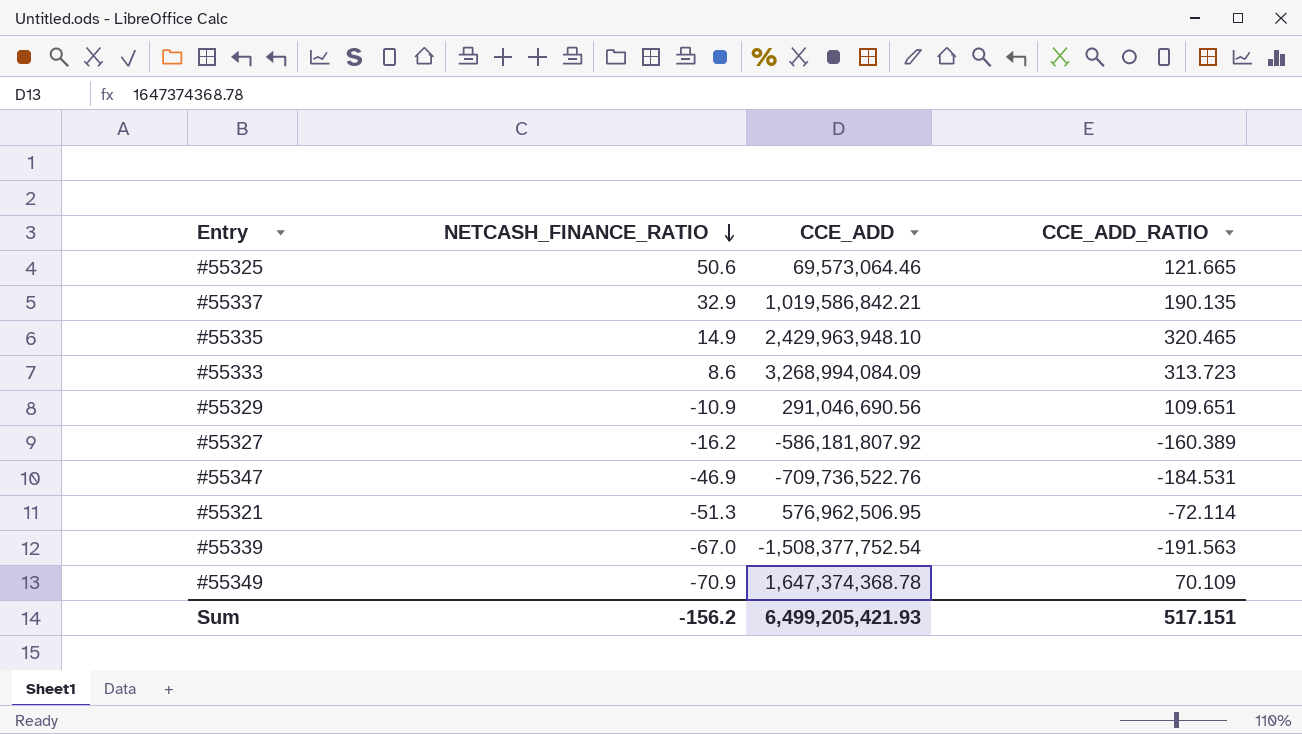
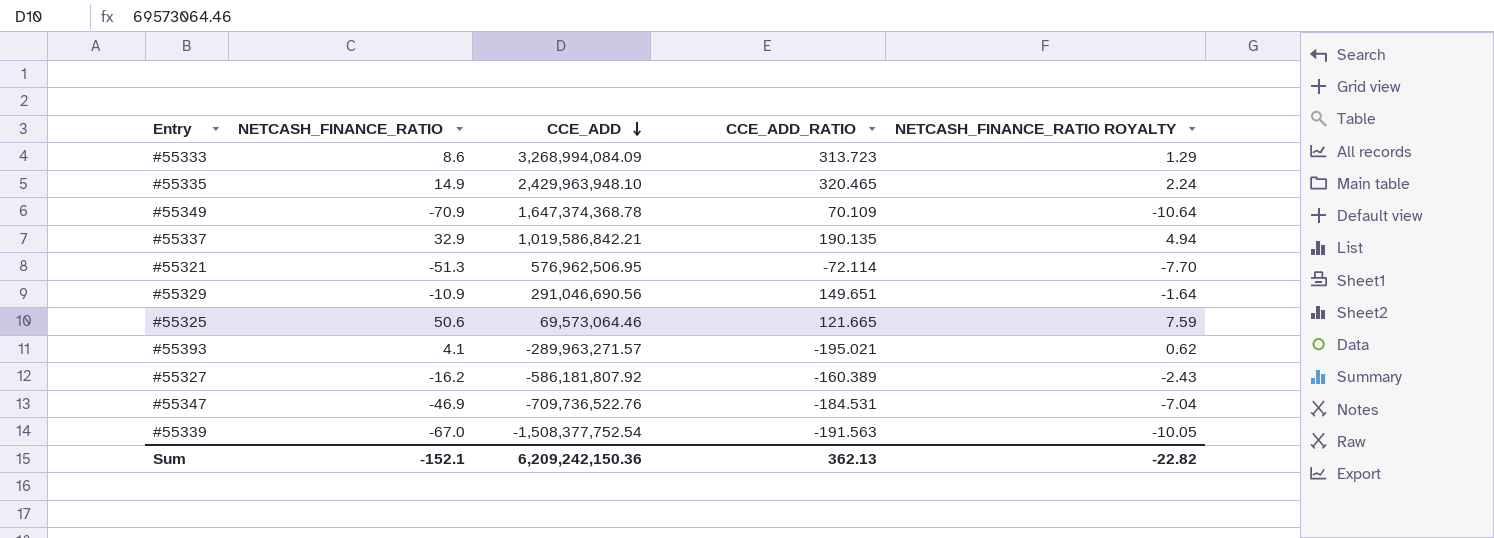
row order: NETCASH_FINANCE_RATIO descending -> CCE_ADD descending
column NETCASH_FINANCE_RATIO ROYALTY | formula: none -> [NETCASH_FINANCE_RATIO] * 0.15
#55329 | CCE_ADD_RATIO: 109.651 -> 149.651
row #55393: none -> 4.1 | -289,963,271.57 | -195.021 | 0.62
Sum | NETCASH_FINANCE_RATIO: -156.2 -> -152.1
Sum | CCE_ADD: 6,499,205,421.93 -> 6,209,242,150.36
Sum | CCE_ADD_RATIO: 517.151 -> 362.13

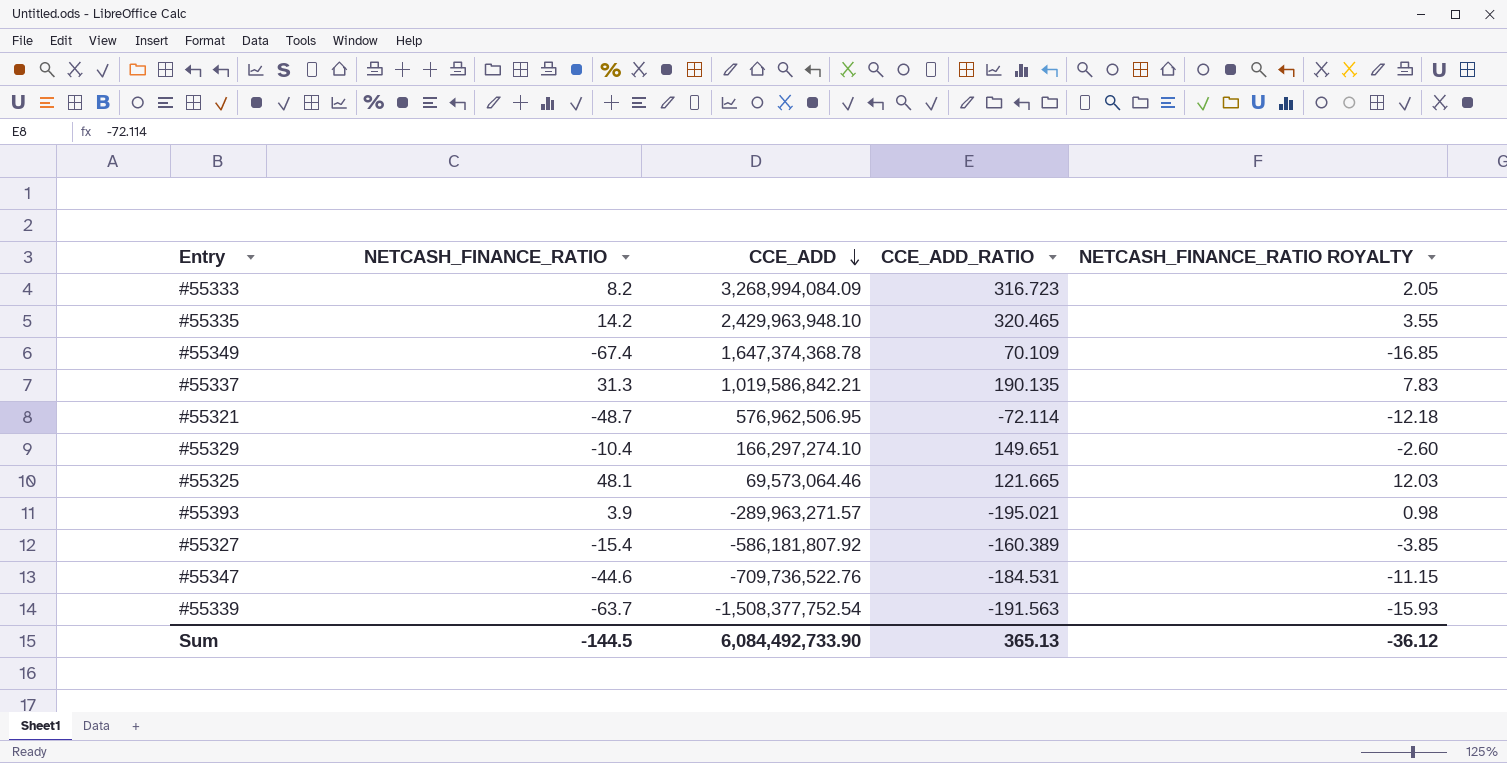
column NETCASH_FINANCE_RATIO ROYALTY | formula: [NETCASH_FINANCE_RATIO] * 0.15 -> [NETCASH_FINANCE_RATIO] * 0.25
#55333 | NETCASH_FINANCE_RATIO: 8.6 -> 8.2
#55333 | CCE_ADD_RATIO: 313.723 -> 316.723
#55335 | NETCASH_FINANCE_RATIO: 14.9 -> 14.2
#55349 | NETCASH_FINANCE_RATIO: -70.9 -> -67.4
#55337 | NETCASH_FINANCE_RATIO: 32.9 -> 31.3
#55321 | NETCASH_FINANCE_RATIO: -51.3 -> -48.7
#55329 | NETCASH_FINANCE_RATIO: -10.9 -> -10.4
#55329 | CCE_ADD: 291,046,690.56 -> 166,297,274.10
#55325 | NETCASH_FINANCE_RATIO: 50.6 -> 48.1
#55393 | NETCASH_FINANCE_RATIO: 4.1 -> 3.9
#55327 | NETCASH_FINANCE_RATIO: -16.2 -> -15.4
#55347 | NETCASH_FINANCE_RATIO: -46.9 -> -44.6
#55339 | NETCASH_FINANCE_RATIO: -67.0 -> -63.7
Sum | NETCASH_FINANCE_RATIO: -152.1 -> -144.5
Sum | CCE_ADD: 6,209,242,150.36 -> 6,084,492,733.90
Sum | CCE_ADD_RATIO: 362.13 -> 365.13
Sum | NETCASH_FINANCE_RATIO ROYALTY: -22.82 -> -36.12

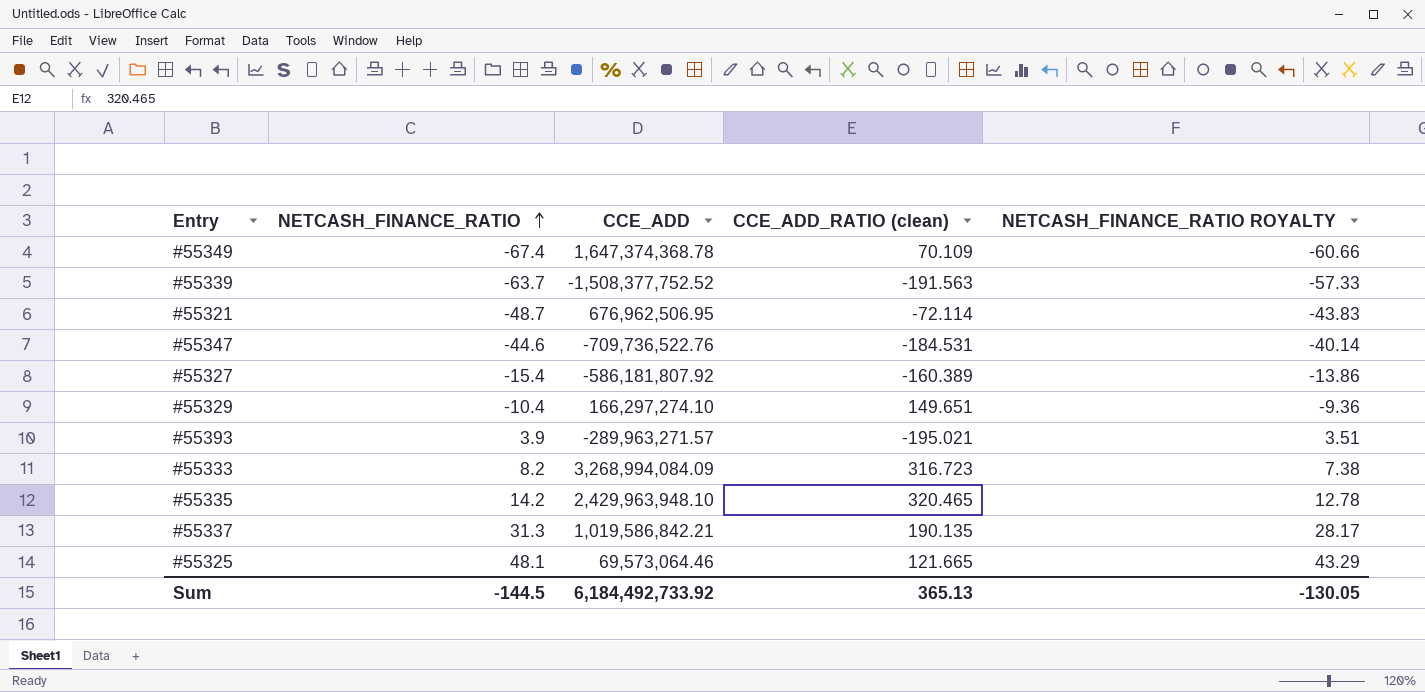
row order: CCE_ADD descending -> NETCASH_FINANCE_RATIO ascending
column name: CCE_ADD_RATIO -> CCE_ADD_RATIO (clean)
column NETCASH_FINANCE_RATIO ROYALTY | formula: [NETCASH_FINANCE_RATIO] * 0.25 -> [NETCASH_FINANCE_RATIO] * 0.9
#55339 | CCE_ADD: -1,508,377,752.54 -> -1,508,377,752.52
#55321 | CCE_ADD: 576,962,506.95 -> 676,962,506.95
Sum | CCE_ADD: 6,084,492,733.90 -> 6,184,492,733.92
Sum | NETCASH_FINANCE_RATIO ROYALTY: -36.12 -> -130.05

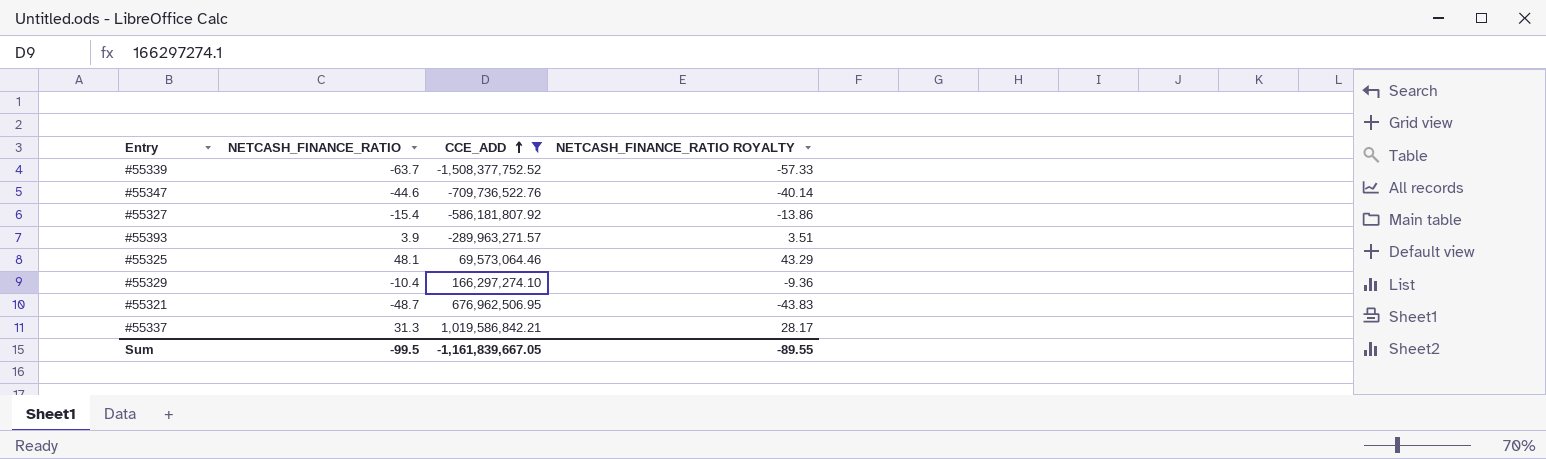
filter: none -> CCE_ADD <= 1,019,586,842.21
row order: NETCASH_FINANCE_RATIO ascending -> CCE_ADD ascending
column CCE_ADD_RATIO (clean) | position: 4 -> none
Sum | NETCASH_FINANCE_RATIO: -144.5 -> -99.5
Sum | CCE_ADD: 6,184,492,733.92 -> -1,161,839,667.05
Sum | NETCASH_FINANCE_RATIO ROYALTY: -130.05 -> -89.55

